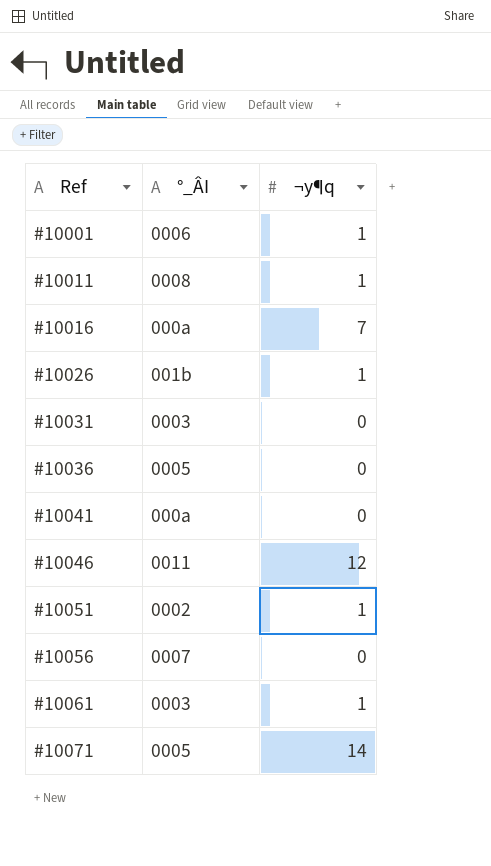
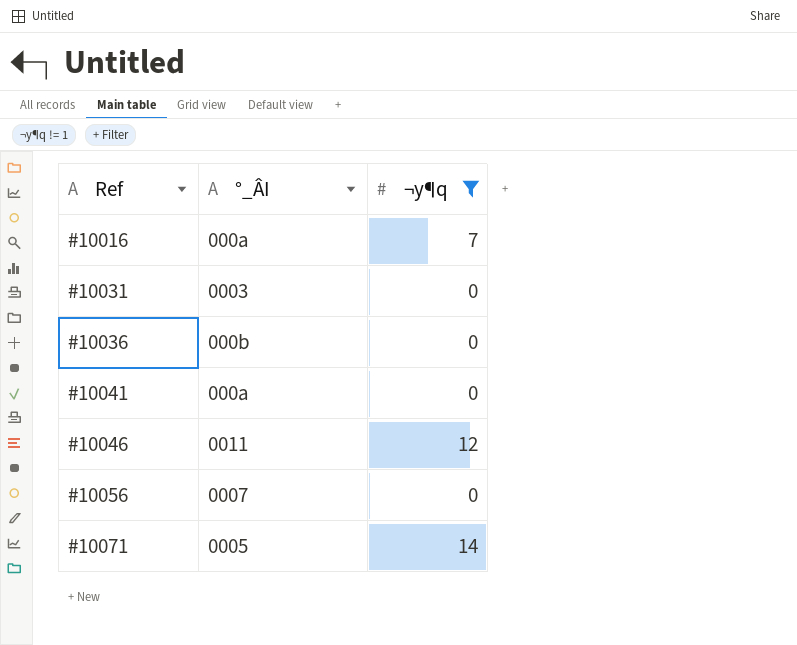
filter: none -> ¬y¶q != 1
#10036 | °_ÂI: 0005 -> 000b

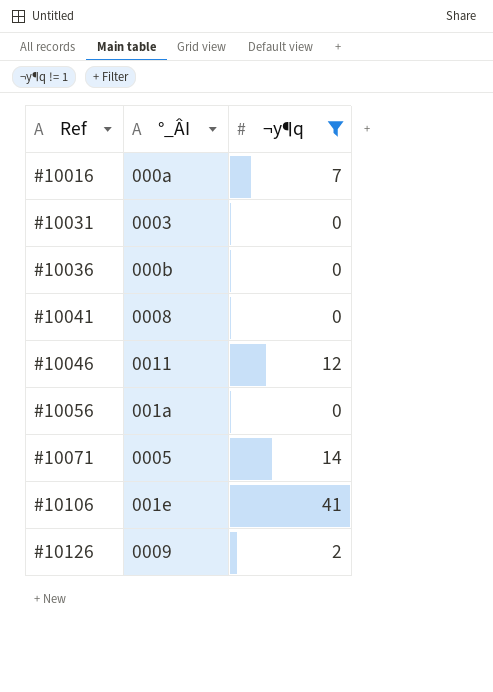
#10041 | °_ÂI: 000a -> 0008
#10056 | °_ÂI: 0007 -> 001a
row #10106: none -> 001e | 41
row #10126: none -> 0009 | 2

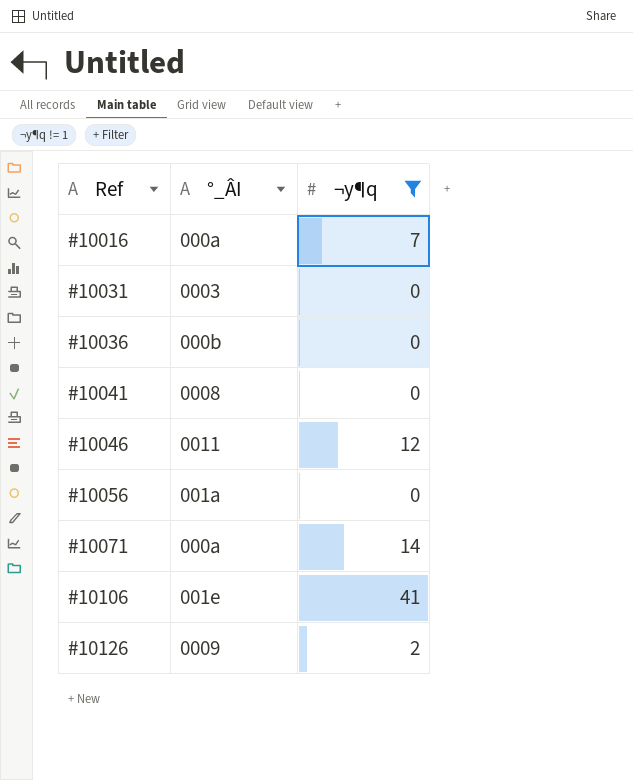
#10071 | °_ÂI: 0005 -> 000a

